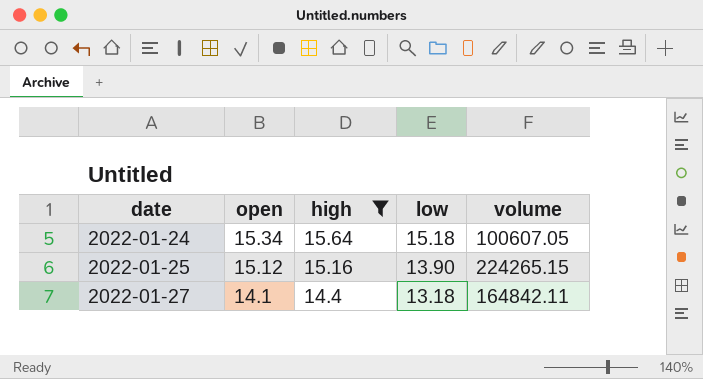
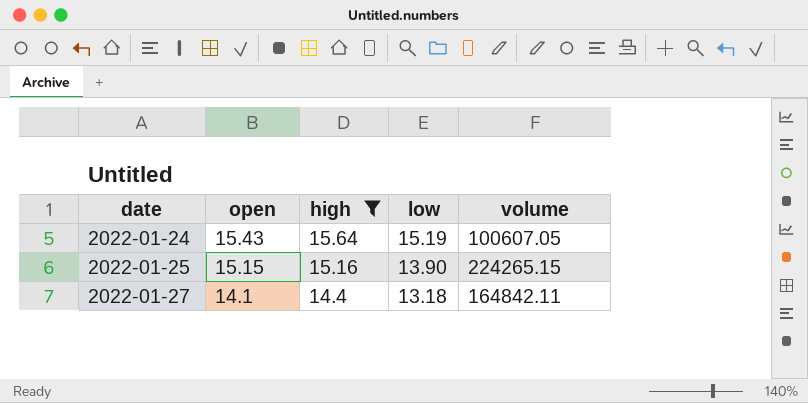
2022-01-24 | open: 15.34 -> 15.43
2022-01-24 | low: 15.18 -> 15.19
2022-01-25 | open: 15.12 -> 15.15

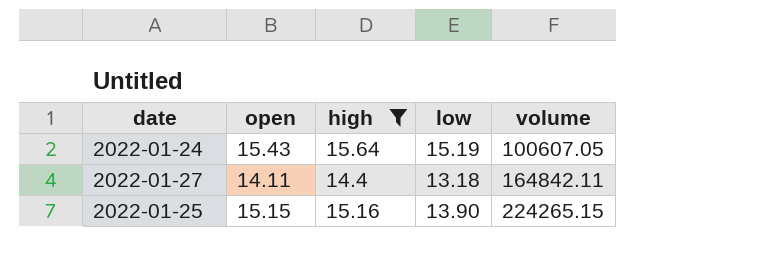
row order: date ascending -> volume ascending
2022-01-27 | open: 14.1 -> 14.11

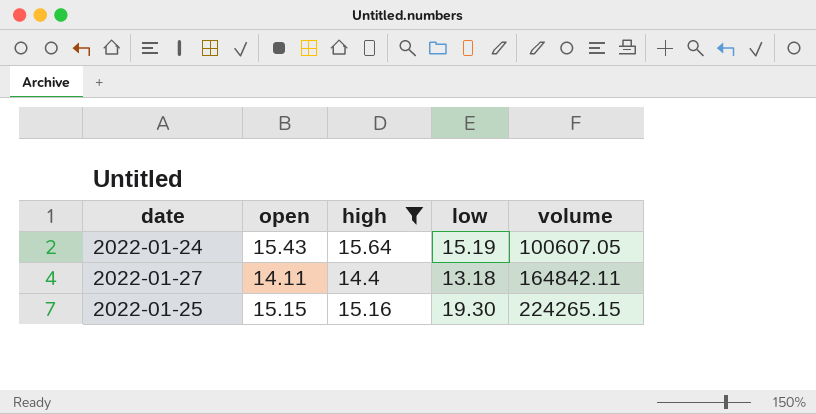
2022-01-25 | low: 13.90 -> 19.30

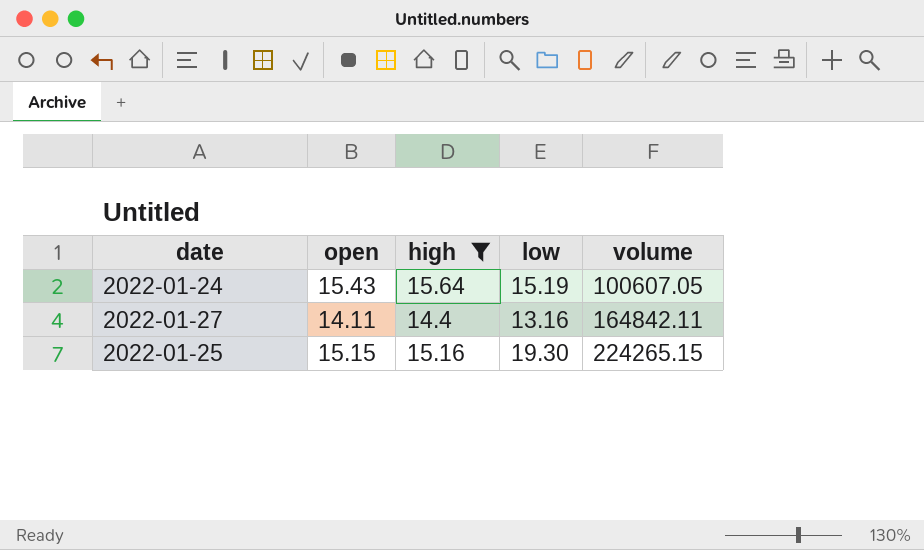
2022-01-27 | low: 13.18 -> 13.16

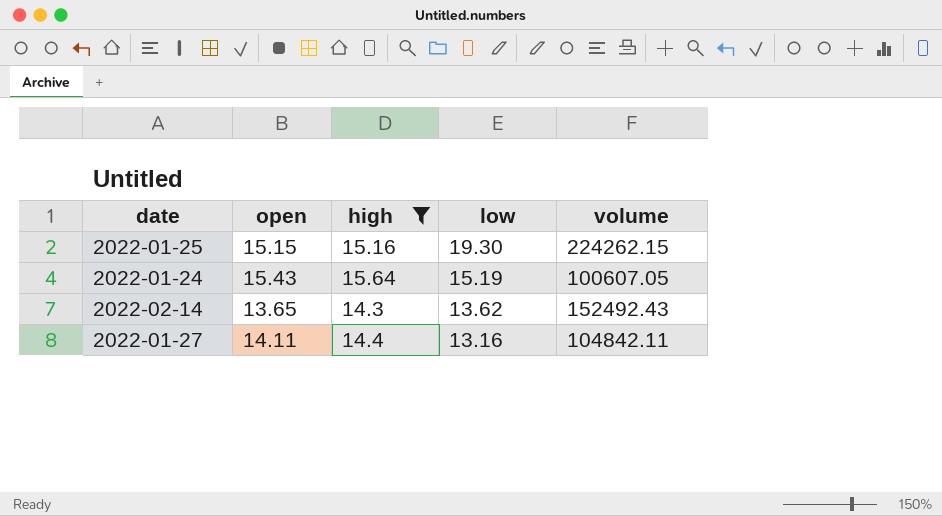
row order: volume ascending -> low descending
2022-01-25 | volume: 224265.15 -> 224262.15
row 2022-02-14: none -> 13.65 | 14.3 | 13.62 | 152492.43
2022-01-27 | volume: 164842.11 -> 104842.11

